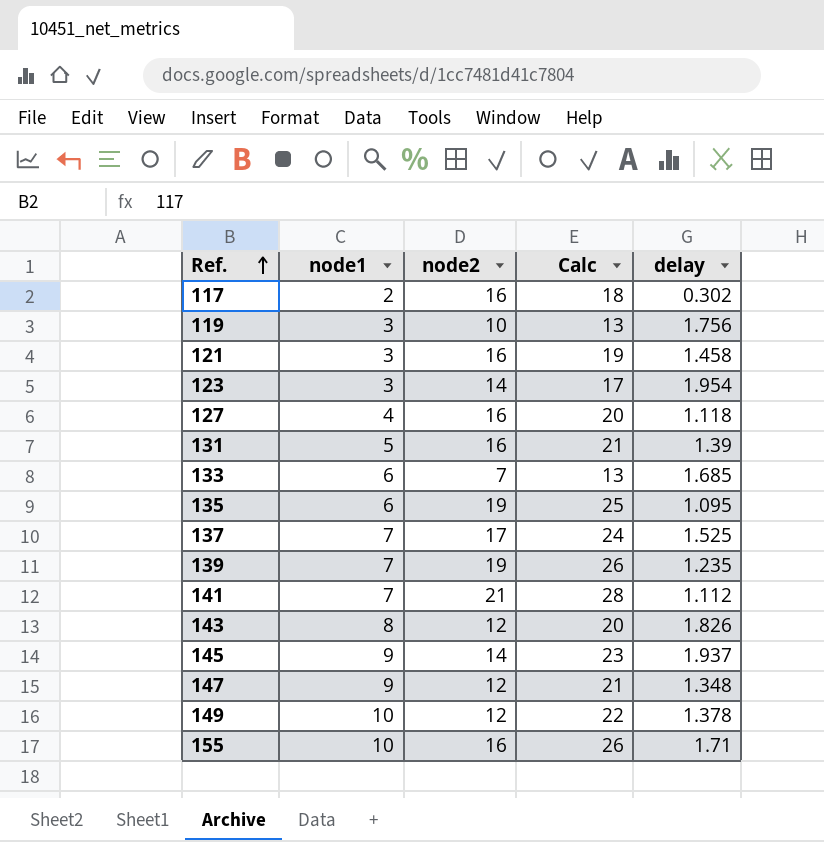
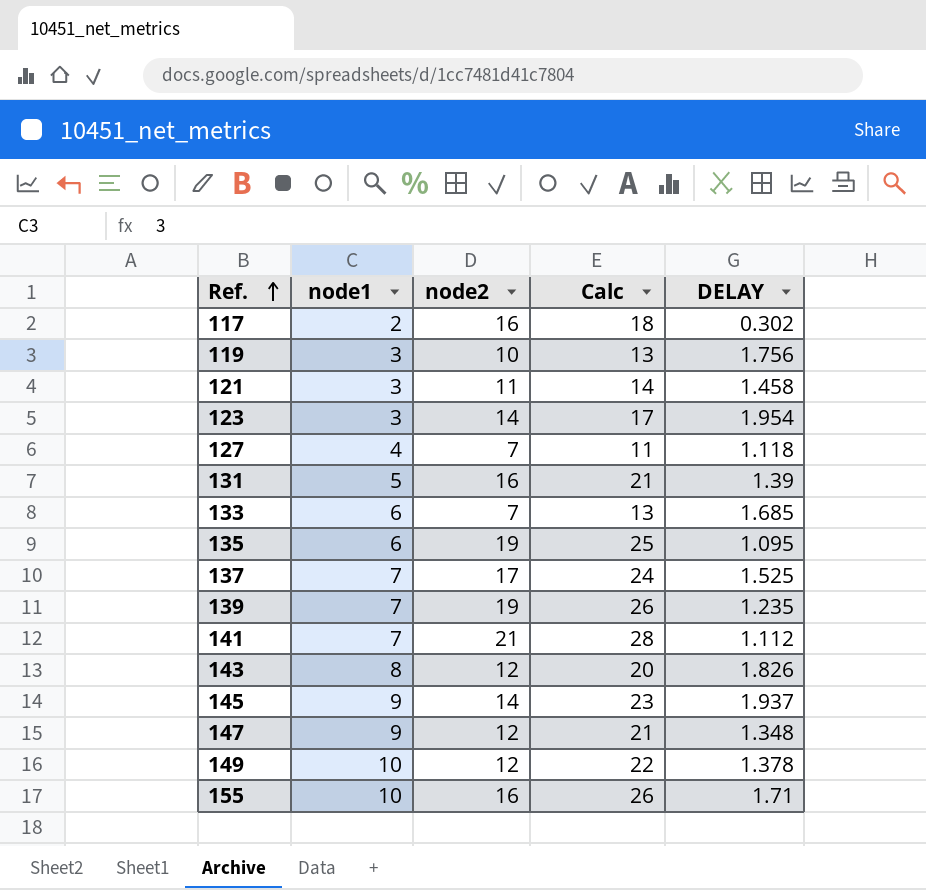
column name: delay -> DELAY
121 | node2: 16 -> 11
121 | Calc: 19 -> 14
127 | node2: 16 -> 7
127 | Calc: 20 -> 11

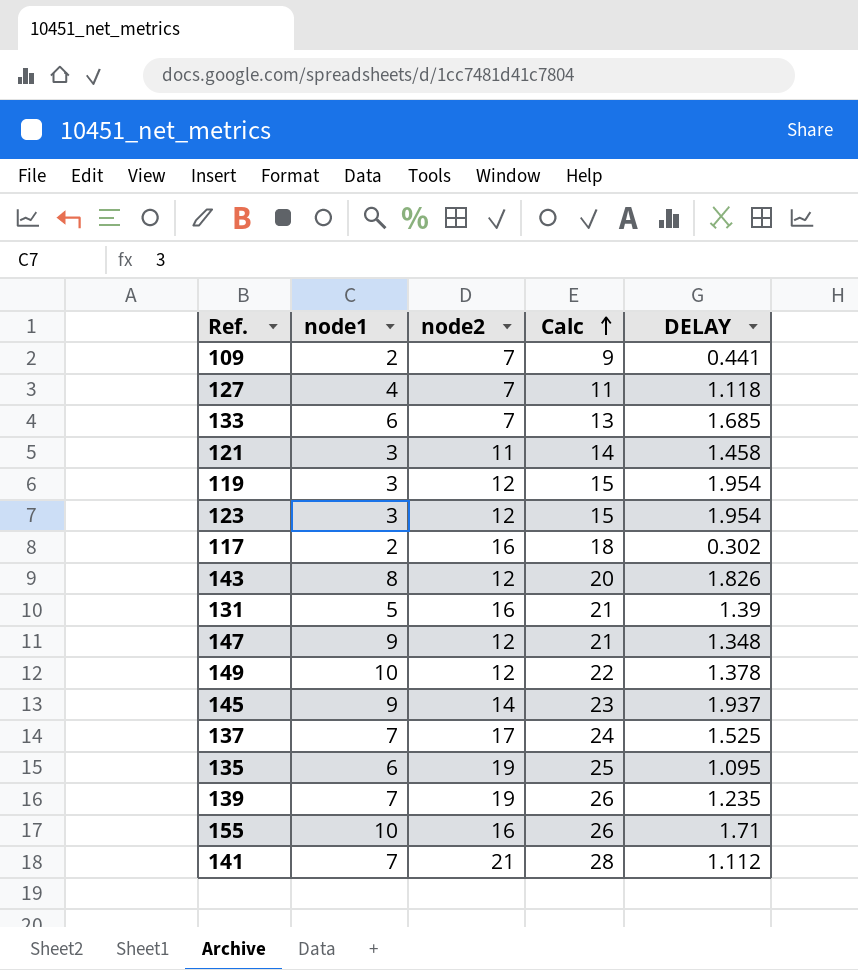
row order: Ref. ascending -> Calc ascending
row 109: none -> 2 | 7 | 9 | 0.441
119 | node2: 10 -> 12
119 | Calc: 13 -> 15
119 | DELAY: 1.756 -> 1.954
123 | node2: 14 -> 12
123 | Calc: 17 -> 15

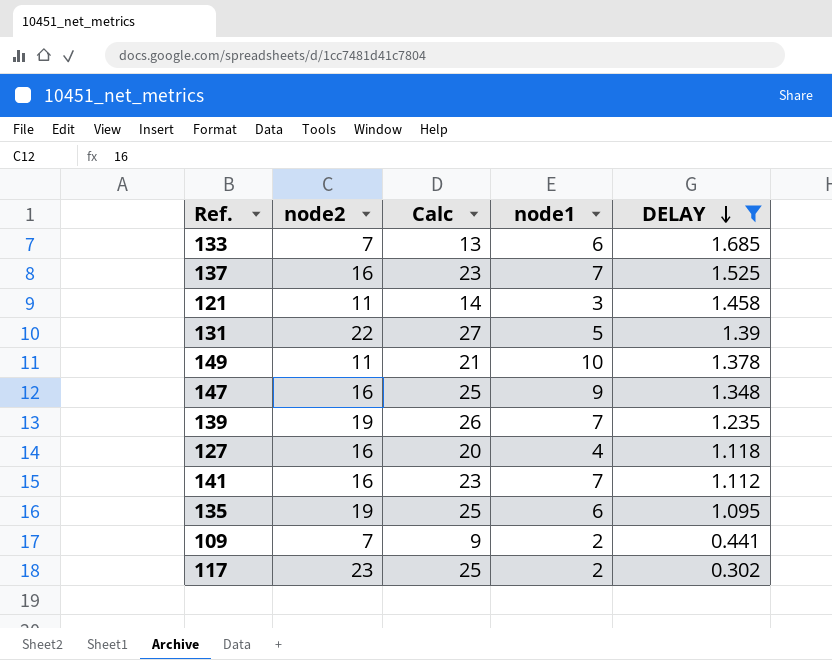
filter: none -> DELAY <= 1.685
row order: Calc ascending -> DELAY descending
column node1 | position: 2 -> 4
137 | node2: 17 -> 16
137 | Calc: 24 -> 23
131 | node2: 16 -> 22
131 | Calc: 21 -> 27
149 | node2: 12 -> 11
149 | Calc: 22 -> 21
147 | node2: 12 -> 16
147 | Calc: 21 -> 25
127 | node2: 7 -> 16
127 | Calc: 11 -> 20
141 | node2: 21 -> 16
141 | Calc: 28 -> 23
117 | node2: 16 -> 23
117 | Calc: 18 -> 25

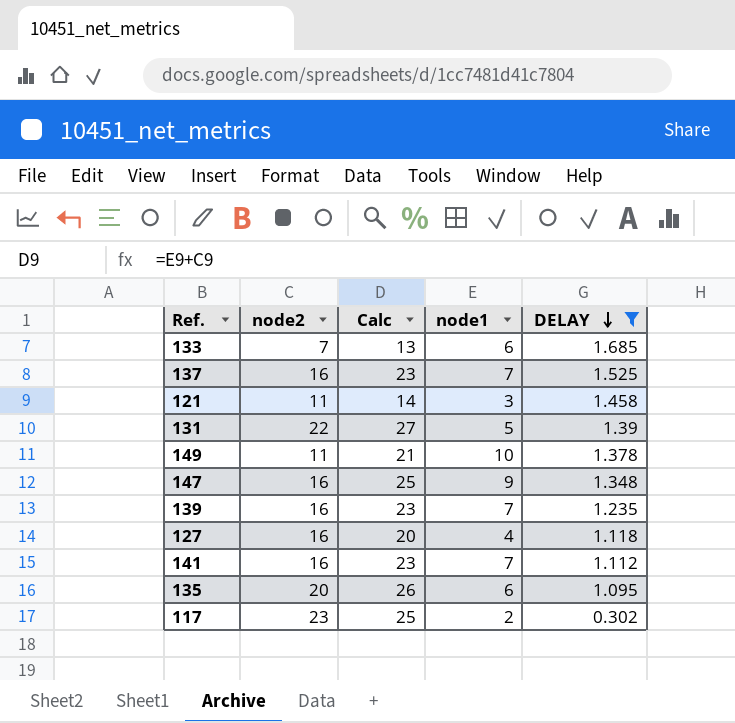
row 109: 7 | 9 | 2 | 0.441 -> none
139 | node2: 19 -> 16
139 | Calc: 26 -> 23
135 | node2: 19 -> 20
135 | Calc: 25 -> 26

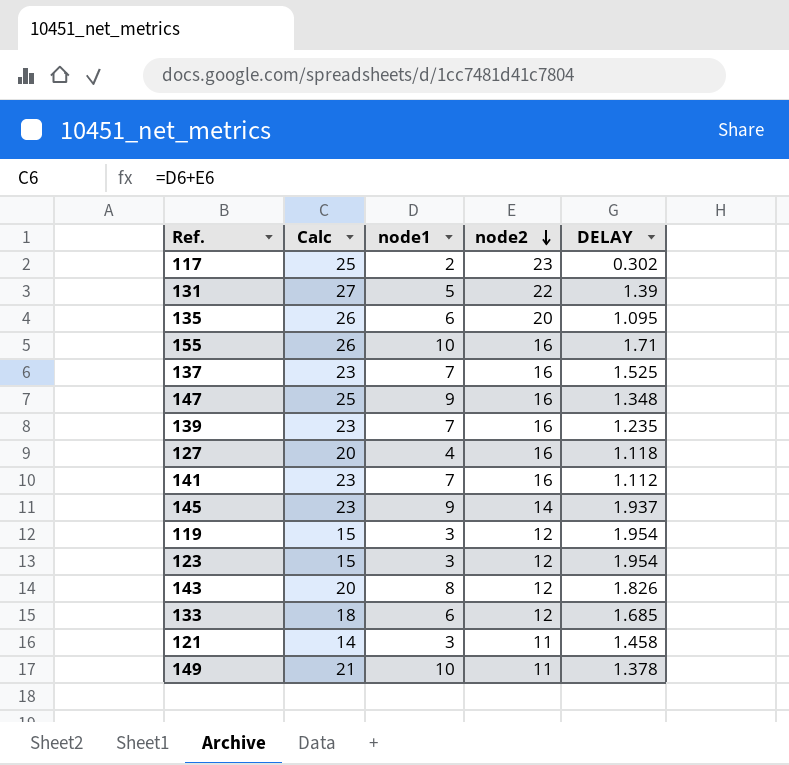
filter: DELAY <= 1.685 -> none
row order: DELAY descending -> node2 descending
column node2 | position: 2 -> 4
133 | Calc: 13 -> 18
133 | node2: 7 -> 12

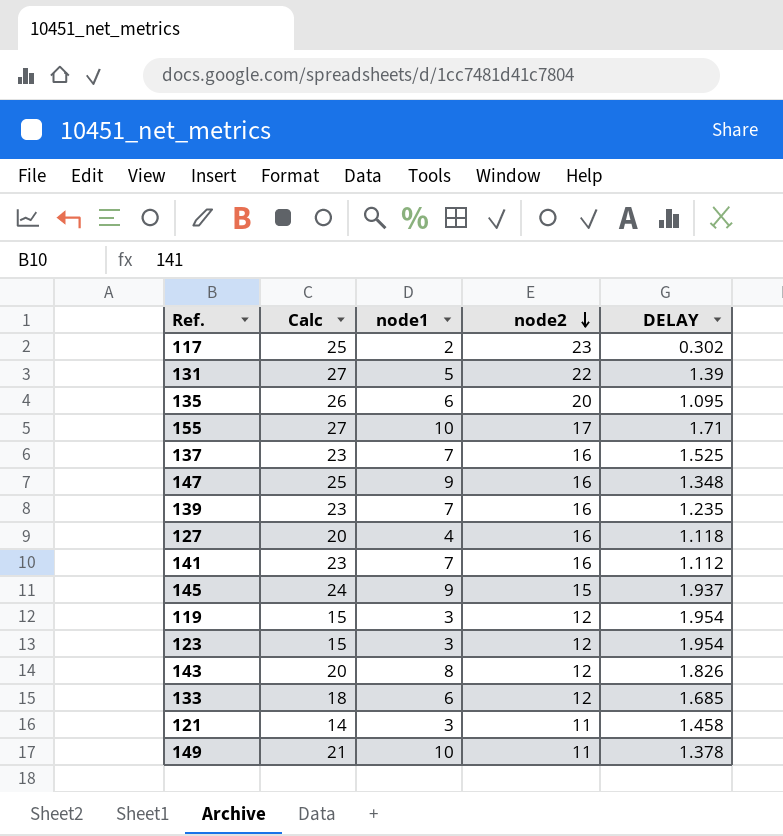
155 | Calc: 26 -> 27
155 | node2: 16 -> 17
145 | Calc: 23 -> 24
145 | node2: 14 -> 15

